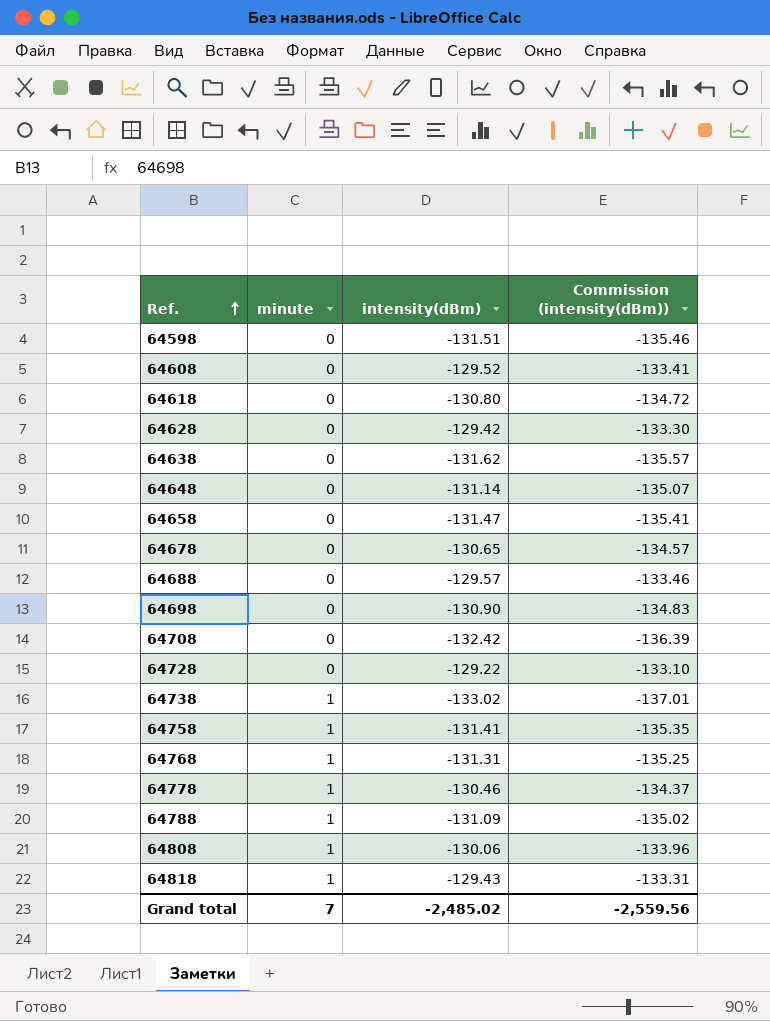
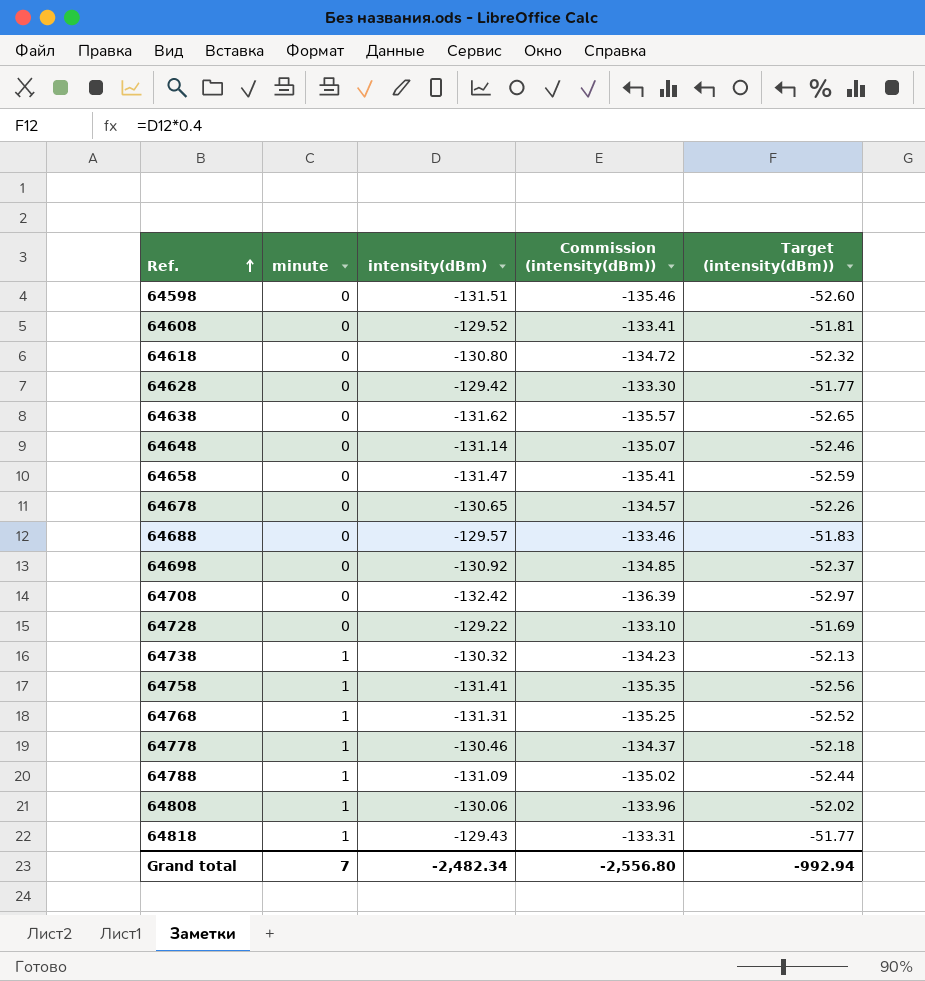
column Target (intensity(dBm)) | formula: none -> [intensity(dBm)] * 0.4
64698 | intensity(dBm): -130.90 -> -130.92
64698 | Commission (intensity(dBm)): -134.83 -> -134.85
64738 | intensity(dBm): -133.02 -> -130.32
64738 | Commission (intensity(dBm)): -137.01 -> -134.23
Grand total | intensity(dBm): -2,485.02 -> -2,482.34
Grand total | Commission (intensity(dBm)): -2,559.56 -> -2,556.80

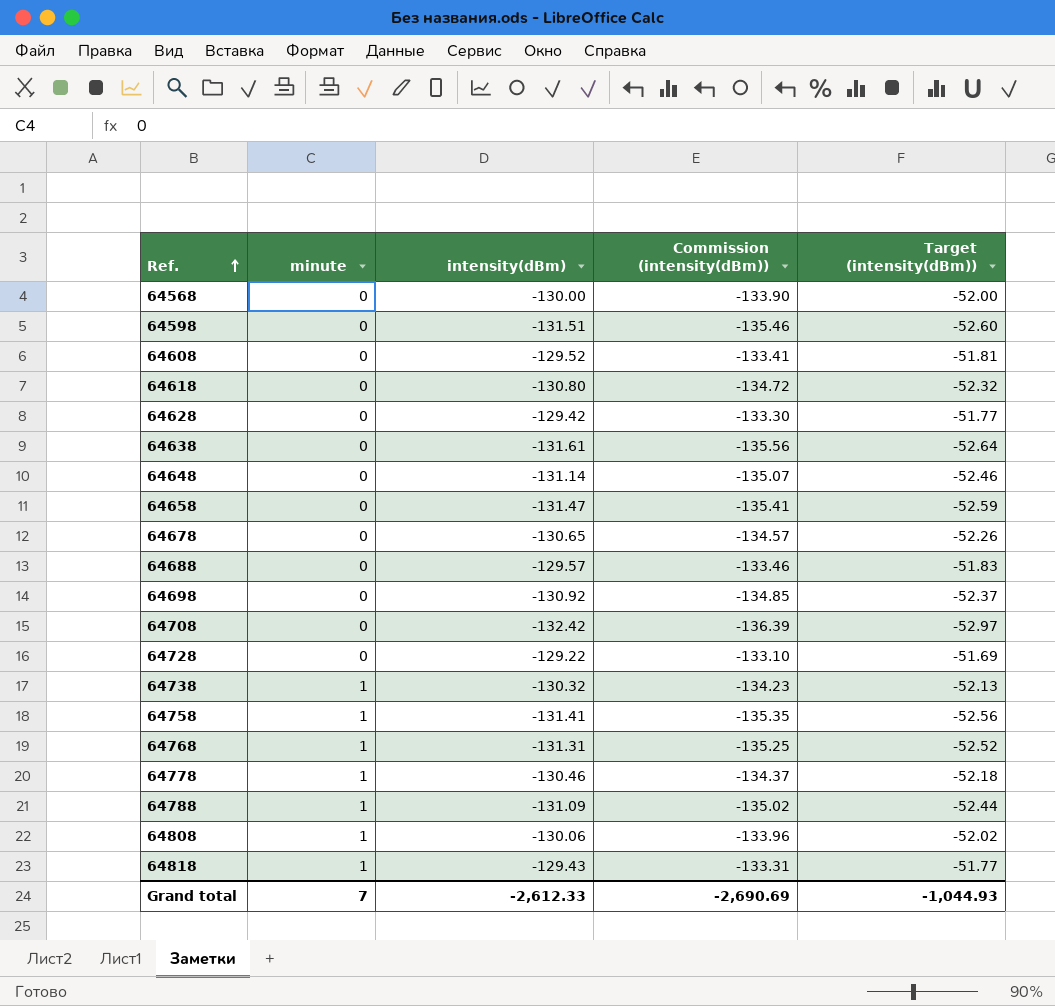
row 64568: none -> 0 | -130.00 | -133.90 | -52.00
64638 | intensity(dBm): -131.62 -> -131.61
64638 | Commission (intensity(dBm)): -135.57 -> -135.56
64638 | Target (intensity(dBm)): -52.65 -> -52.64
Grand total | intensity(dBm): -2,482.34 -> -2,612.33
Grand total | Commission (intensity(dBm)): -2,556.80 -> -2,690.69
Grand total | Target (intensity(dBm)): -992.94 -> -1,044.93

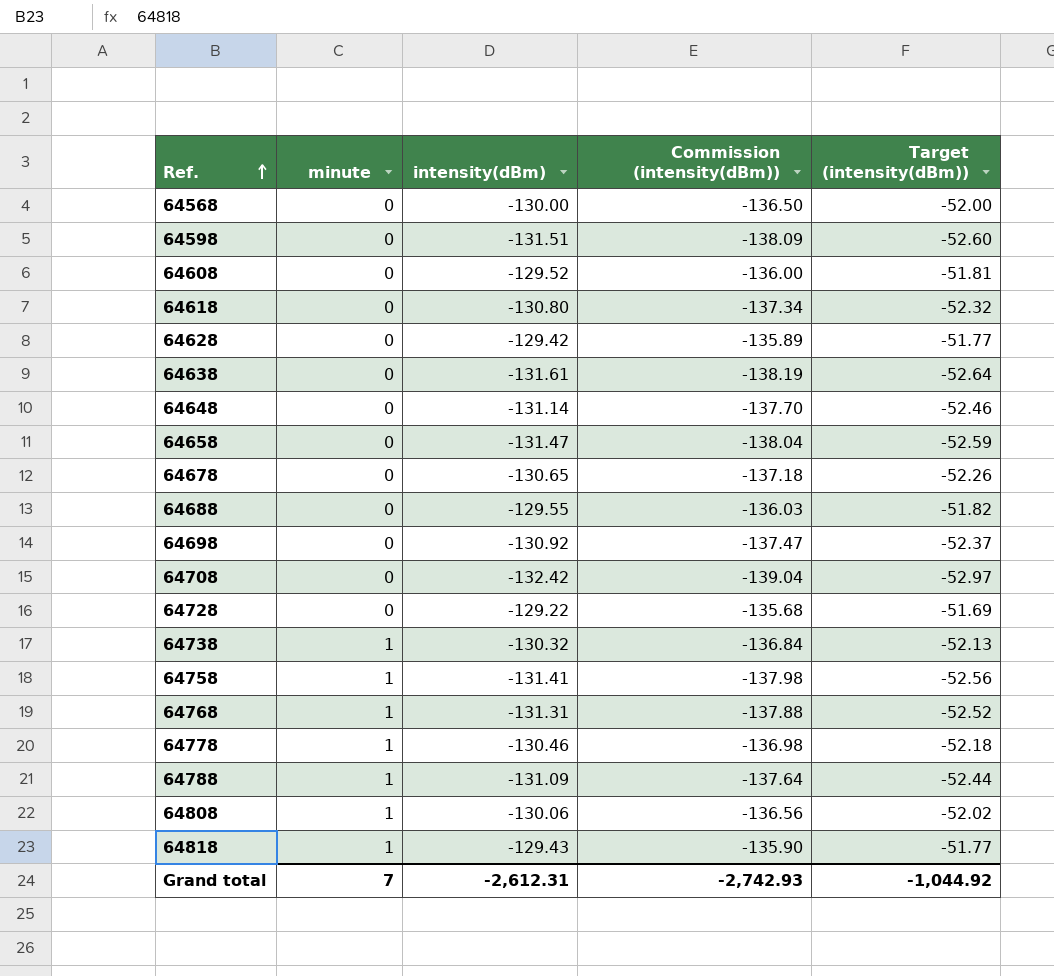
column Commission (intensity(dBm)) | formula: [intensity(dBm)] * 1.03 -> [intensity(dBm)] * 1.05
64688 | intensity(dBm): -129.57 -> -129.55
64688 | Target (intensity(dBm)): -51.83 -> -51.82
Grand total | intensity(dBm): -2,612.33 -> -2,612.31
Grand total | Commission (intensity(dBm)): -2,690.69 -> -2,742.93
Grand total | Target (intensity(dBm)): -1,044.93 -> -1,044.92

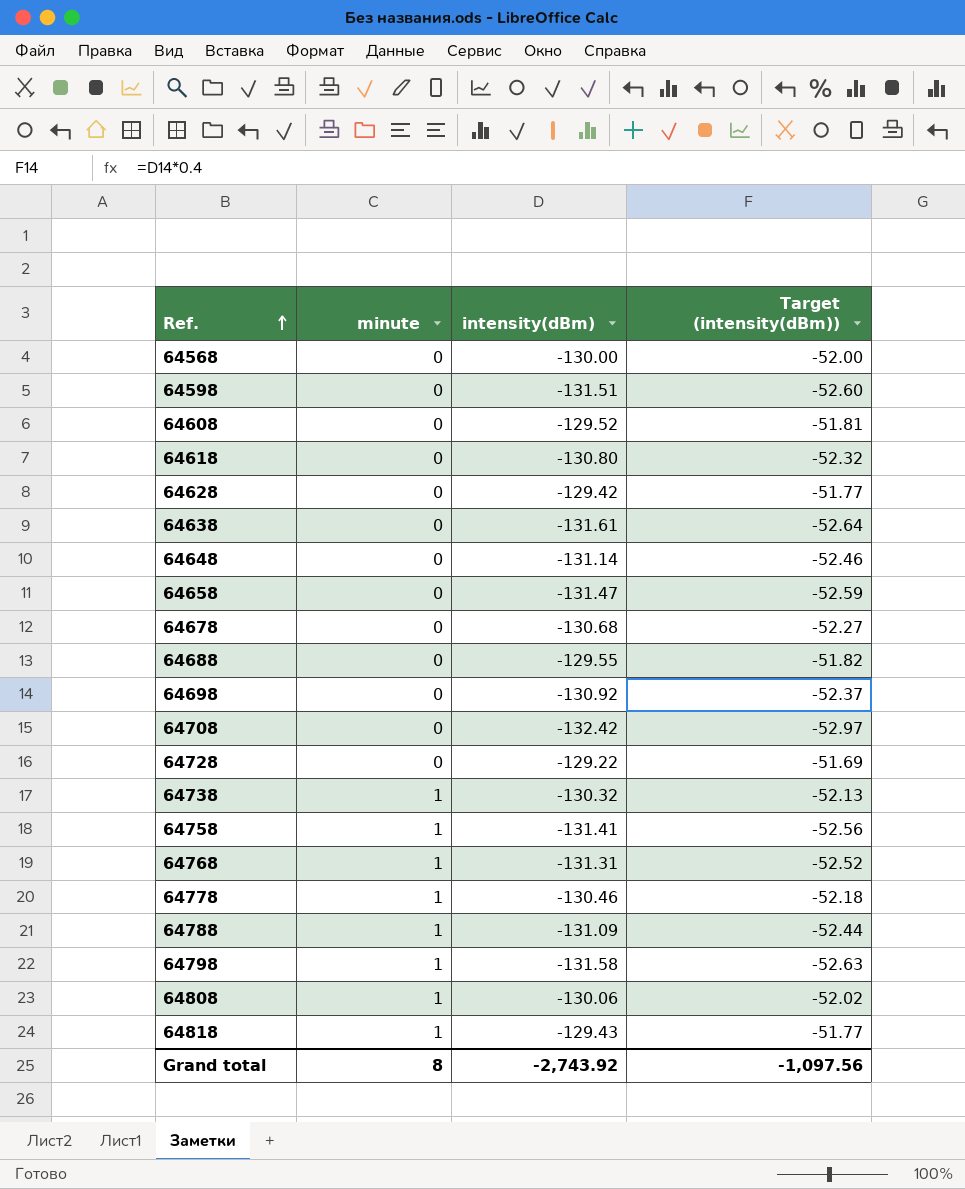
column Commission (intensity(dBm)) | formula: [intensity(dBm)] * 1.05 -> none
64678 | intensity(dBm): -130.65 -> -130.68
64678 | Target (intensity(dBm)): -52.26 -> -52.27
row 64798: none -> 1 | -131.58 | -52.63
Grand total | minute: 7 -> 8
Grand total | intensity(dBm): -2,612.31 -> -2,743.92
Grand total | Target (intensity(dBm)): -1,044.92 -> -1,097.56

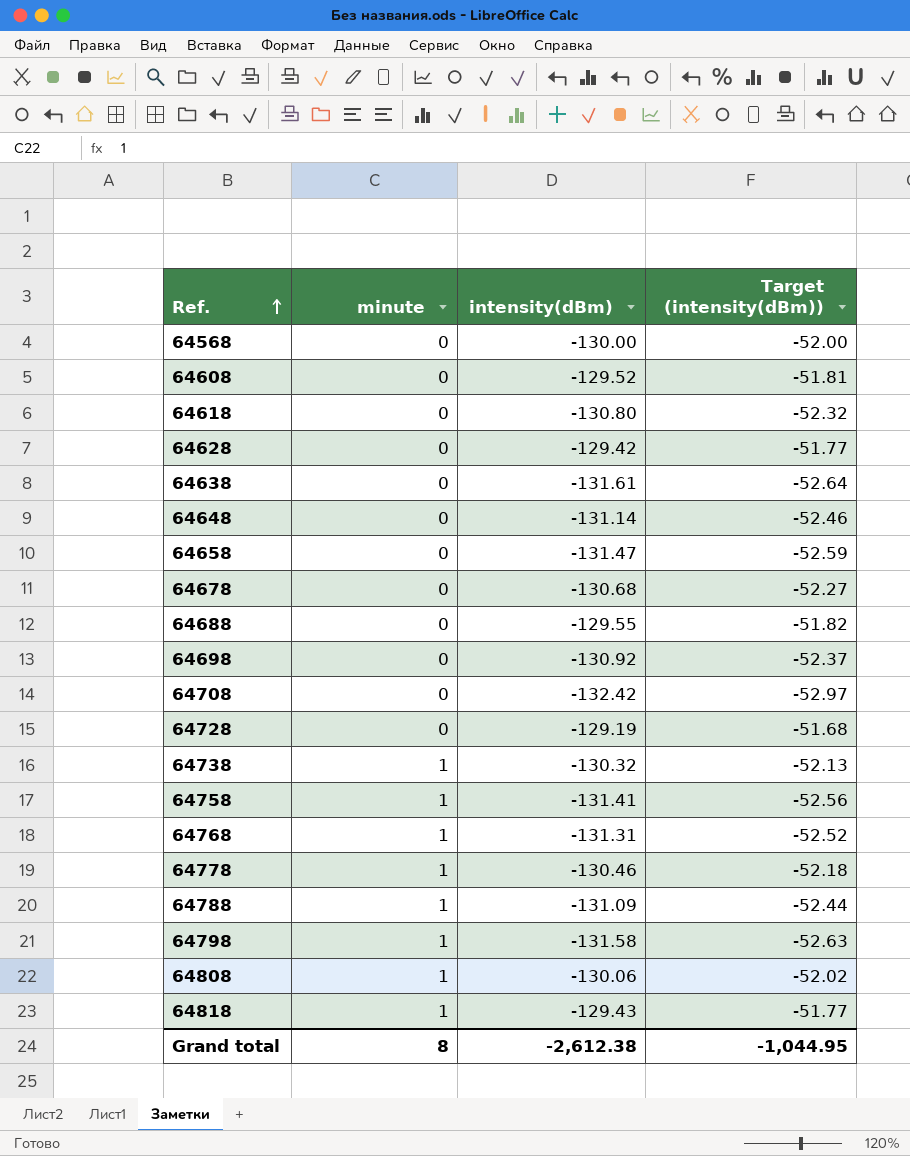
row 64598: 0 | -131.51 | -52.60 -> none
64728 | intensity(dBm): -129.22 -> -129.19
64728 | Target (intensity(dBm)): -51.69 -> -51.68
Grand total | intensity(dBm): -2,743.92 -> -2,612.38
Grand total | Target (intensity(dBm)): -1,097.56 -> -1,044.95

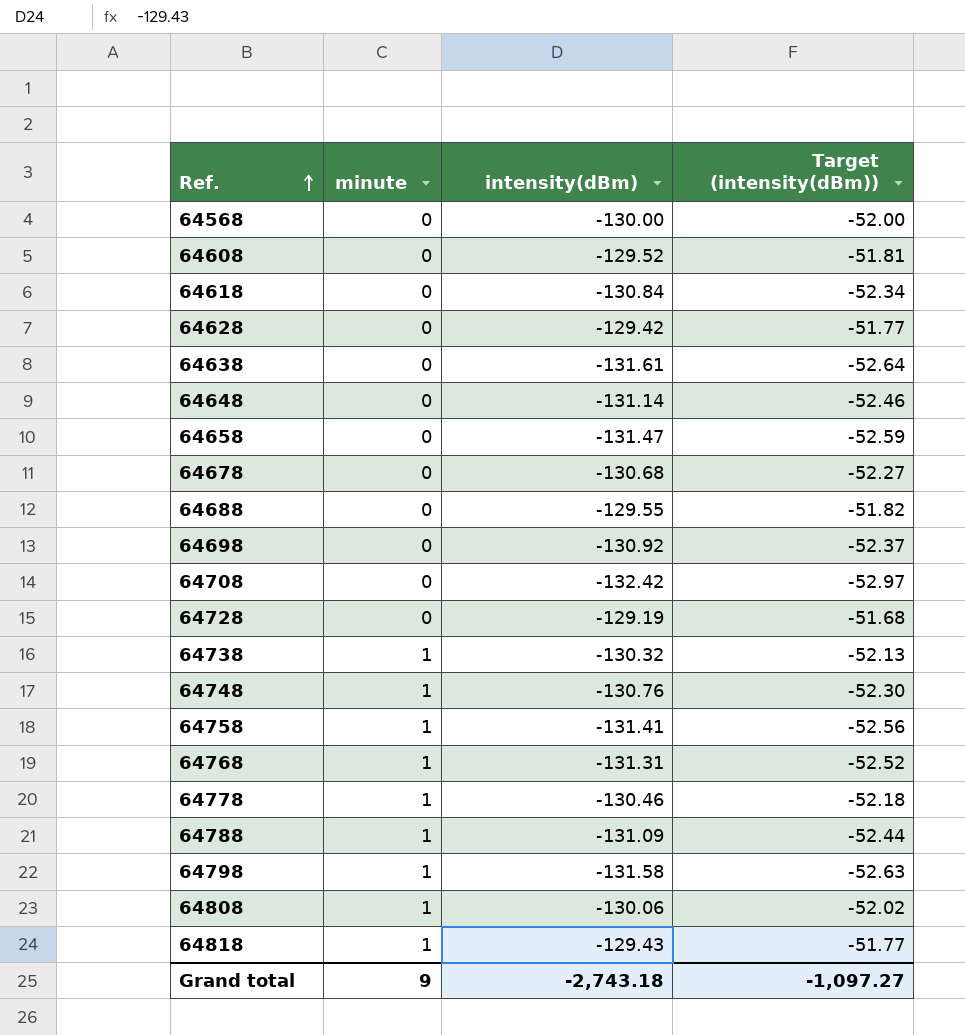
64618 | intensity(dBm): -130.80 -> -130.84
64618 | Target (intensity(dBm)): -52.32 -> -52.34
row 64748: none -> 1 | -130.76 | -52.30
Grand total | minute: 8 -> 9
Grand total | intensity(dBm): -2,612.38 -> -2,743.18
Grand total | Target (intensity(dBm)): -1,044.95 -> -1,097.27

